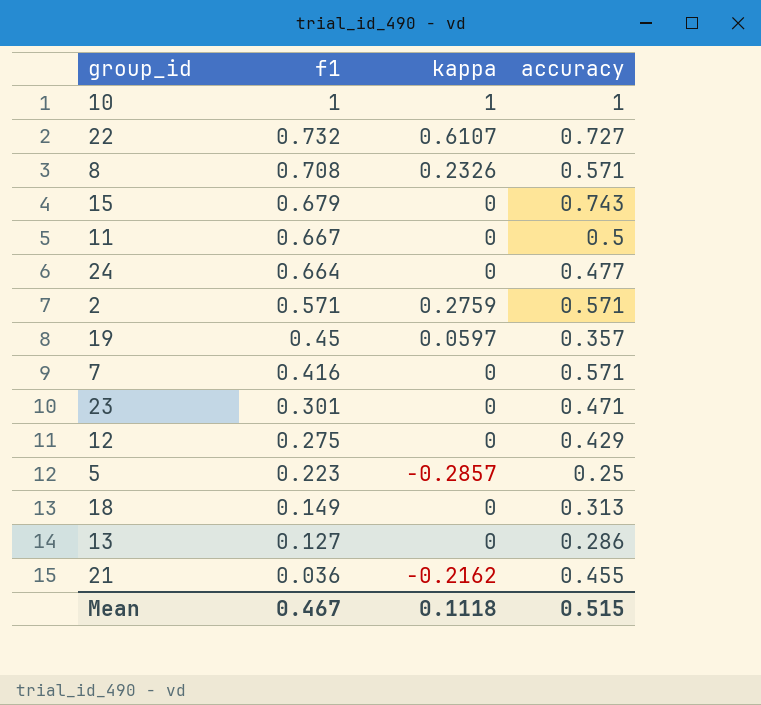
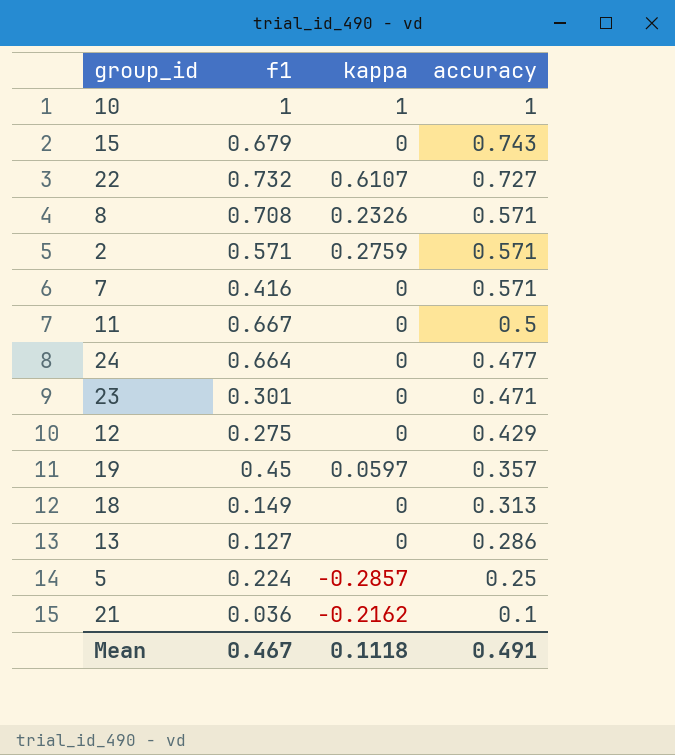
row order: f1 descending -> accuracy descending
5 | f1: 0.223 -> 0.224
21 | accuracy: 0.455 -> 0.1
Mean | accuracy: 0.515 -> 0.491

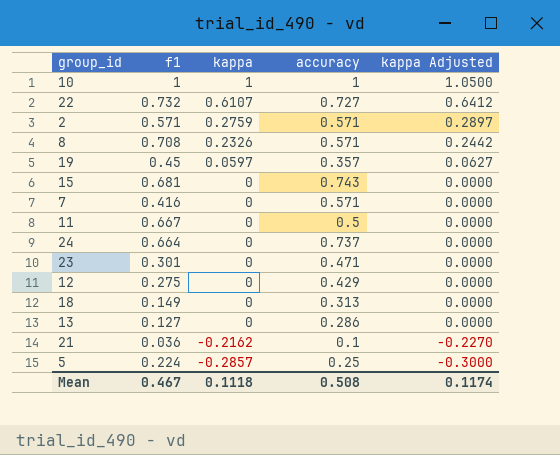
row order: accuracy descending -> kappa descending
column kappa Adjusted | formula: none -> [kappa] * 1.05
15 | f1: 0.679 -> 0.681
24 | accuracy: 0.477 -> 0.737
Mean | accuracy: 0.491 -> 0.508

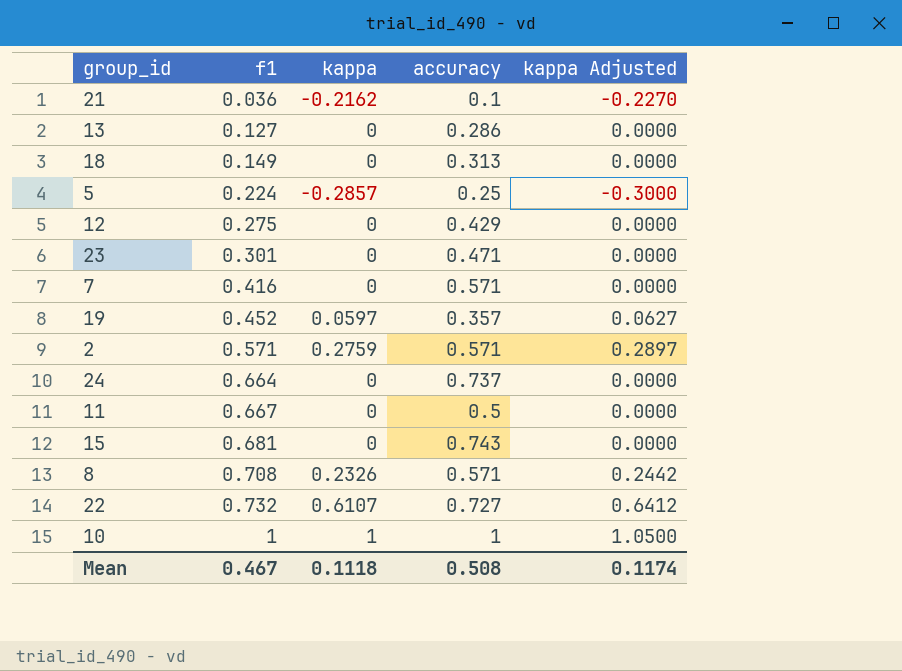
row order: kappa descending -> f1 ascending
19 | f1: 0.45 -> 0.452

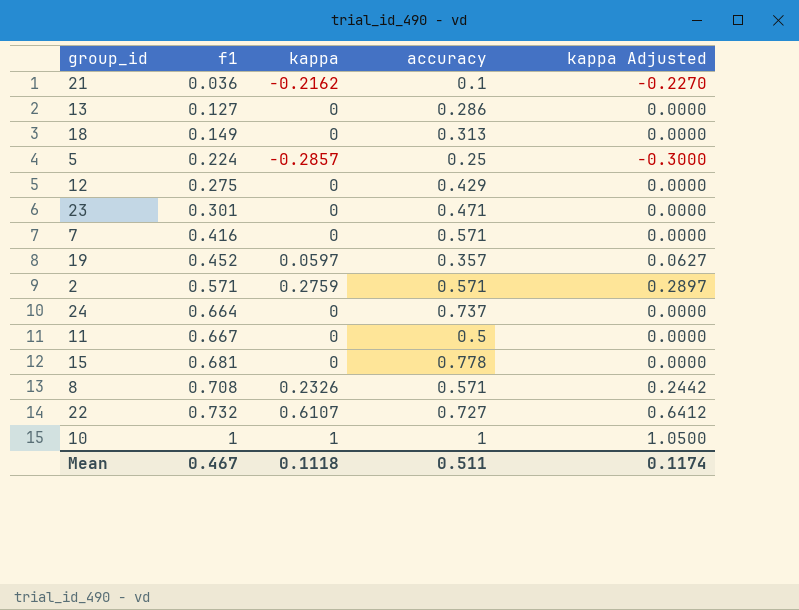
15 | accuracy: 0.743 -> 0.778
Mean | accuracy: 0.508 -> 0.511

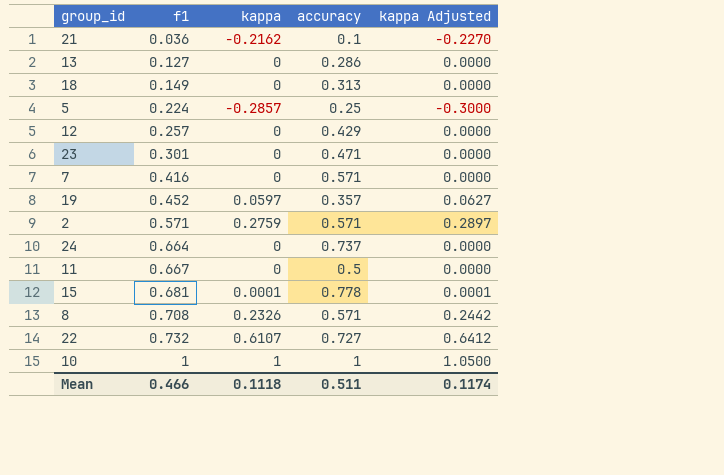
12 | f1: 0.275 -> 0.257
15 | kappa: 0 -> 0.0001
15 | kappa Adjusted: 0.0000 -> 0.0001
Mean | f1: 0.467 -> 0.466

